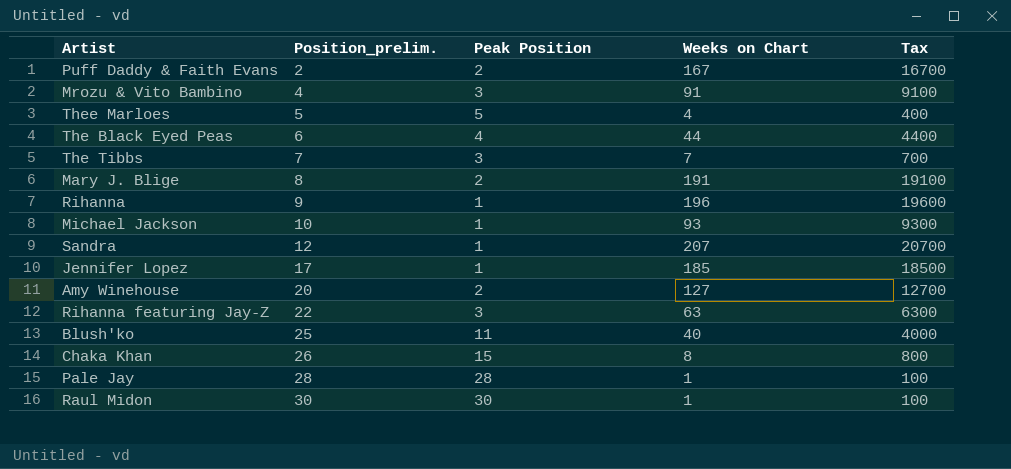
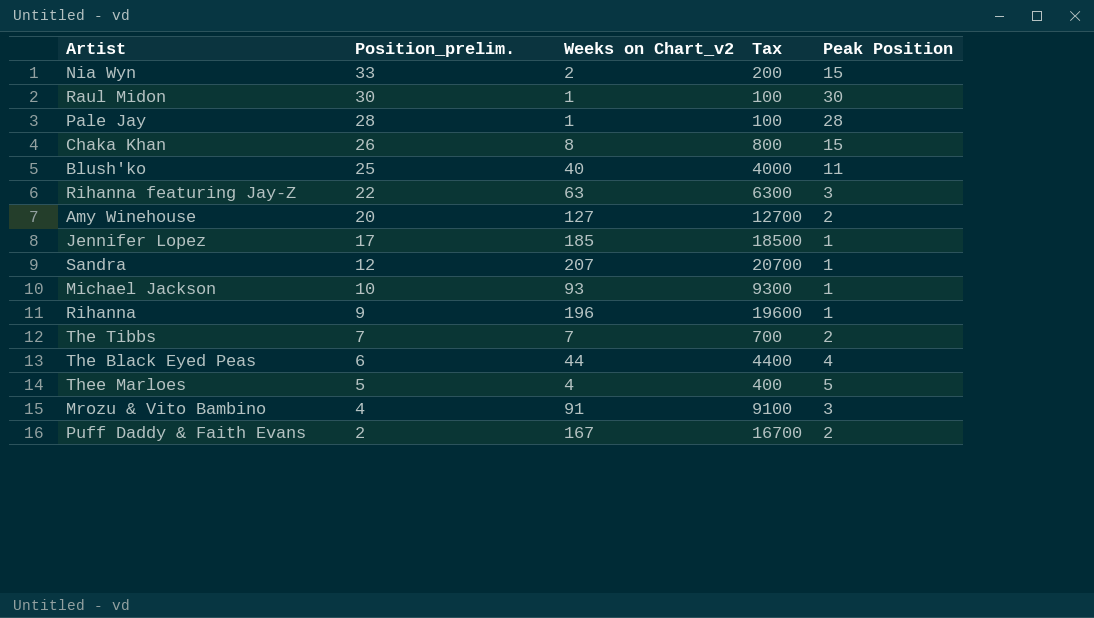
row order: Position_prelim. ascending -> Position_prelim. descending
column name: Weeks on Chart -> Weeks on Chart_v2
column Peak Position | position: 3 -> 5
row Mary J. Blige: 8 | 2 | 191 | 19100 -> none
row Nia Wyn: none -> 33 | 2 | 200 | 15
The Tibbs | Peak Position: 3 -> 2

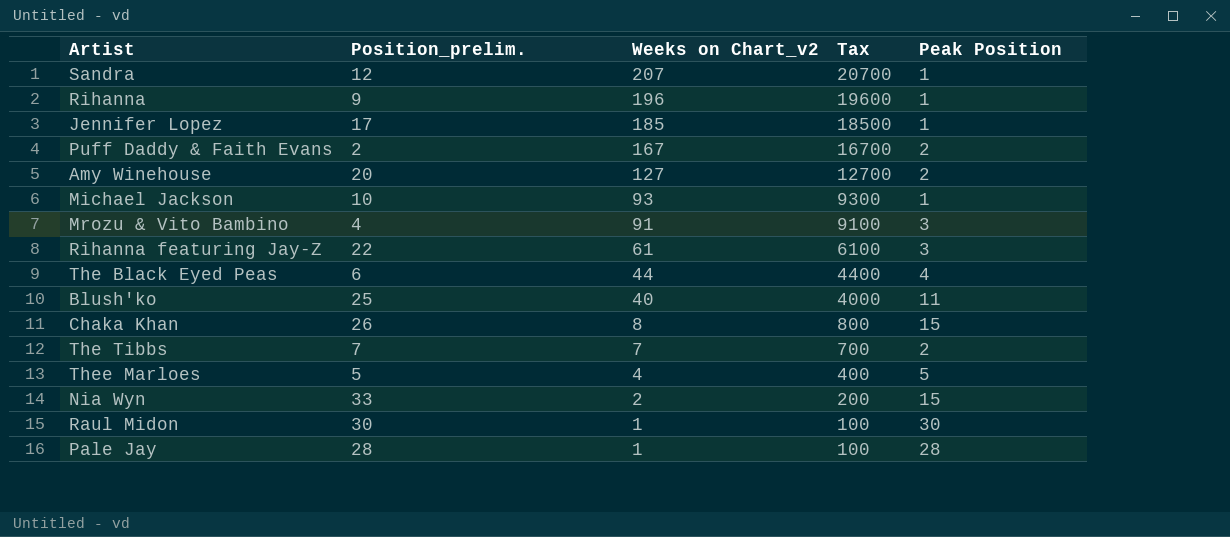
row order: Position_prelim. descending -> Weeks on Chart_v2 descending
Rihanna featuring Jay-Z | Weeks on Chart_v2: 63 -> 61
Rihanna featuring Jay-Z | Tax: 6300 -> 6100

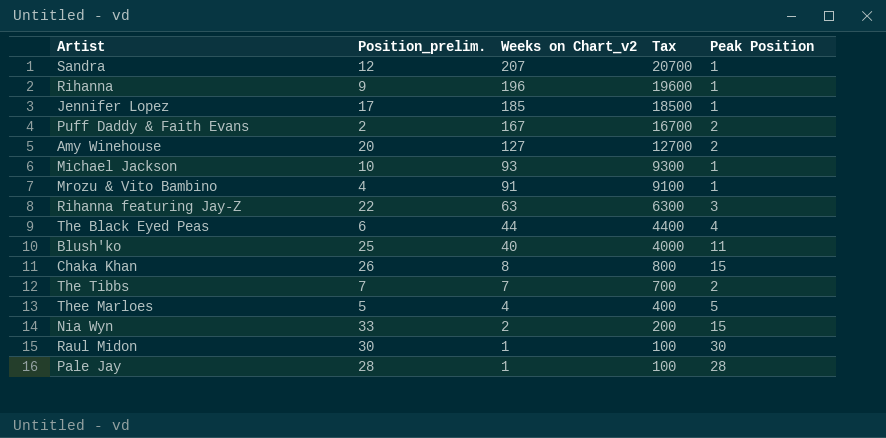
Mrozu & Vito Bambino | Peak Position: 3 -> 1
Rihanna featuring Jay-Z | Weeks on Chart_v2: 61 -> 63
Rihanna featuring Jay-Z | Tax: 6100 -> 6300

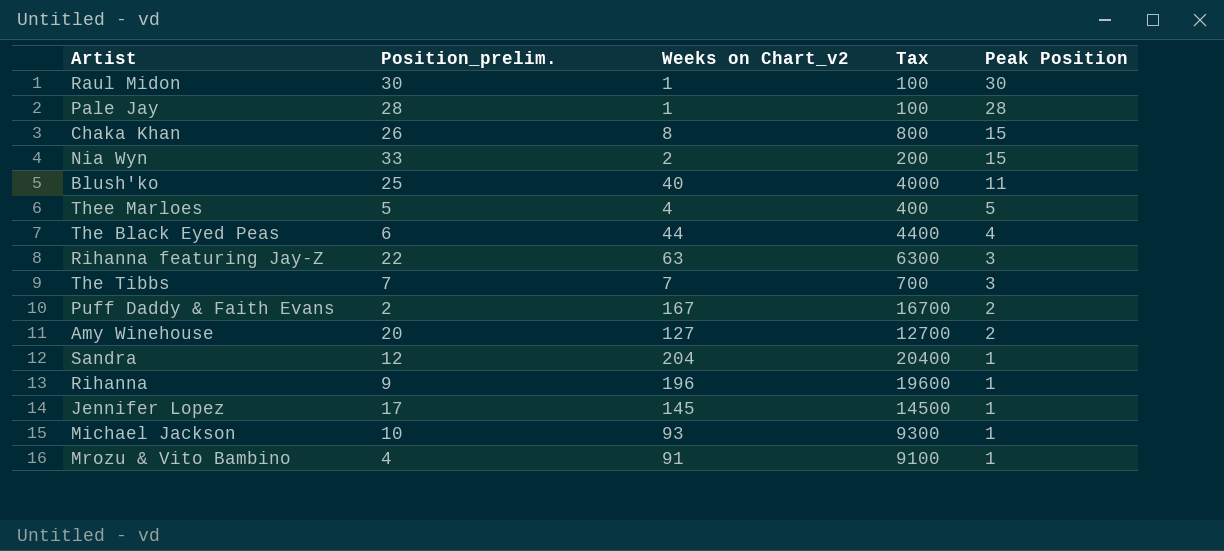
row order: Weeks on Chart_v2 descending -> Peak Position descending
The Tibbs | Peak Position: 2 -> 3
Sandra | Weeks on Chart_v2: 207 -> 204
Sandra | Tax: 20700 -> 20400
Jennifer Lopez | Weeks on Chart_v2: 185 -> 145
Jennifer Lopez | Tax: 18500 -> 14500

